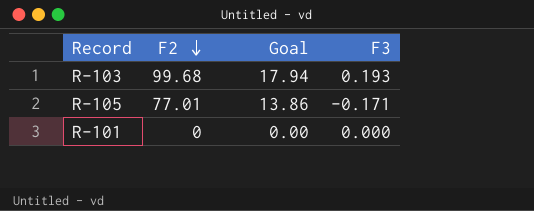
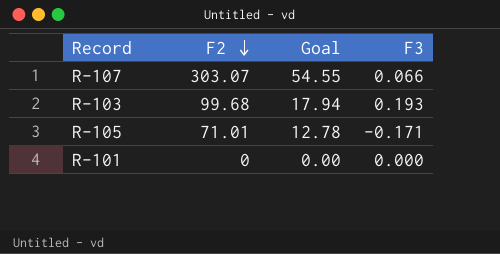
row R-107: none -> 303.07 | 54.55 | 0.066
R-105 | F2: 77.01 -> 71.01
R-105 | Goal: 13.86 -> 12.78

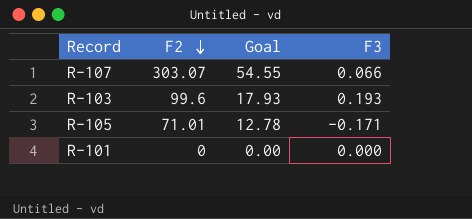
R-103 | F2: 99.68 -> 99.6
R-103 | Goal: 17.94 -> 17.93

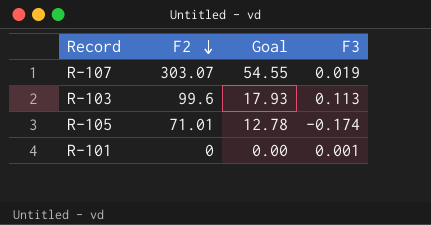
R-107 | F3: 0.066 -> 0.019
R-103 | F3: 0.193 -> 0.113
R-105 | F3: -0.171 -> -0.174
R-101 | F3: 0.000 -> 0.001

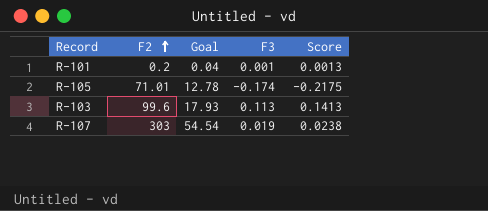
row order: F2 descending -> F2 ascending
column Score | formula: none -> [F3] * 1.25
R-101 | F2: 0 -> 0.2
R-101 | Goal: 0.00 -> 0.04
R-107 | F2: 303.07 -> 303
R-107 | Goal: 54.55 -> 54.54

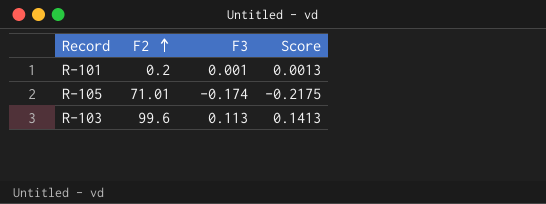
column Goal | formula: [F2] * 0.18 -> none
row R-107: 303 | 54.54 | 0.019 | 0.0238 -> none

